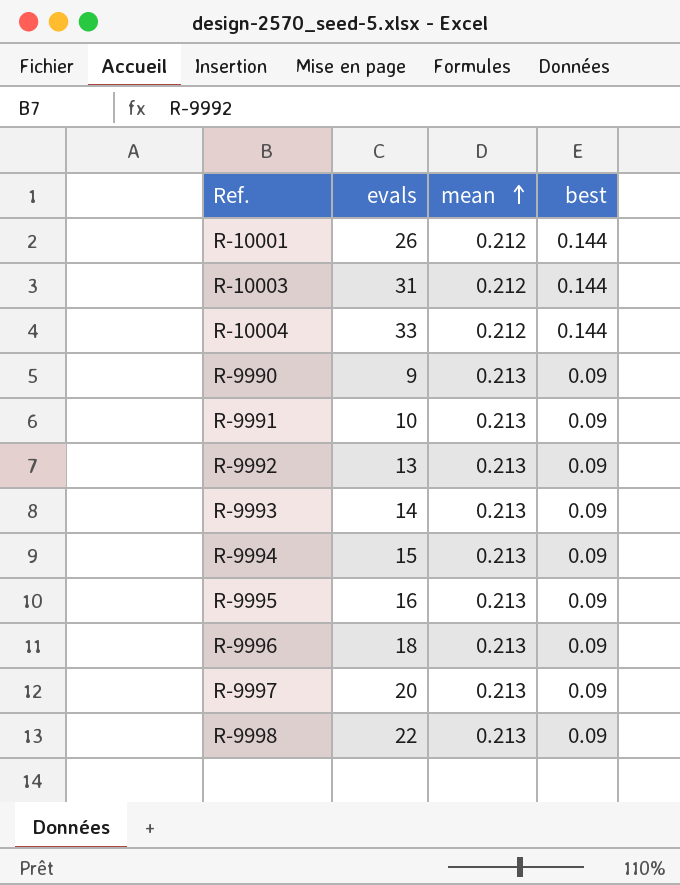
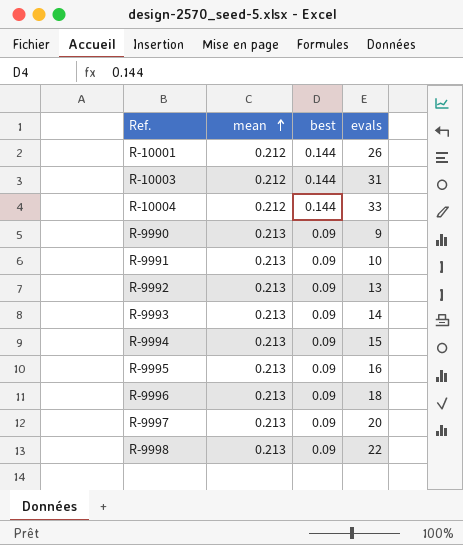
column evals | position: 2 -> 4

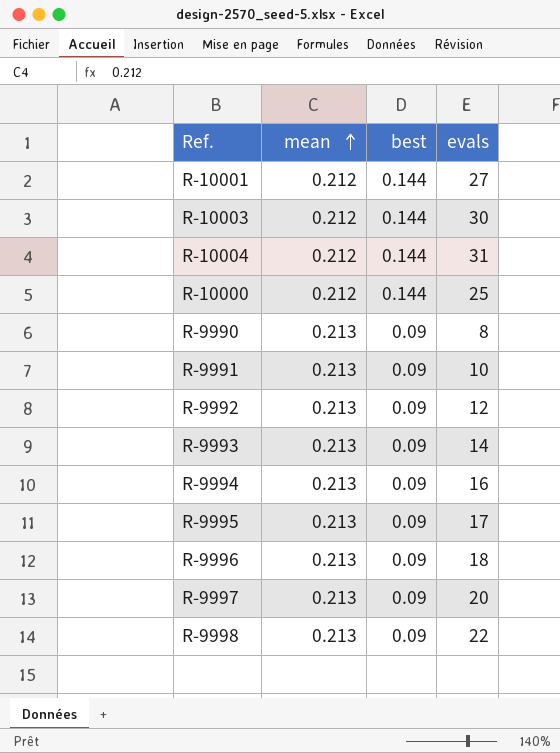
R-10001 | evals: 26 -> 27
R-10003 | evals: 31 -> 30
R-10004 | evals: 33 -> 31
row R-10000: none -> 0.212 | 0.144 | 25
R-9990 | evals: 9 -> 8
R-9992 | evals: 13 -> 12
R-9994 | evals: 15 -> 16
R-9995 | evals: 16 -> 17

